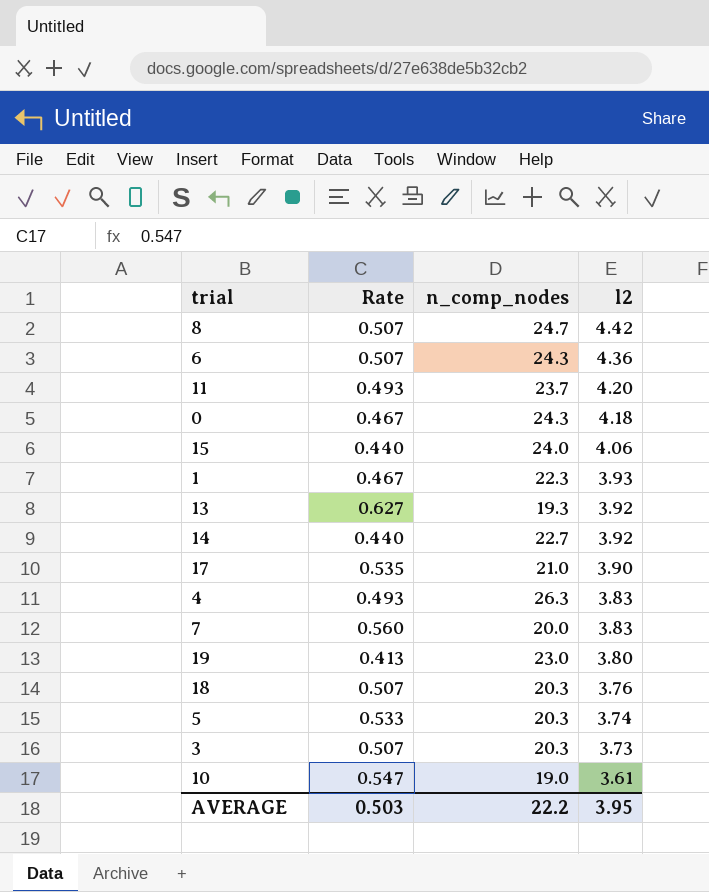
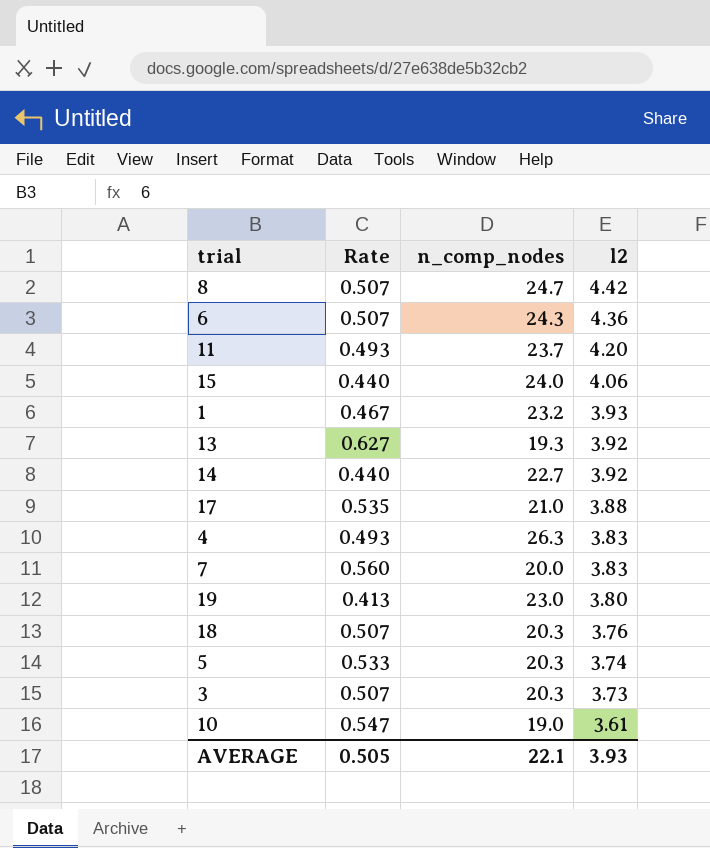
row 0: 0.467 | 24.3 | 4.18 -> none
1 | n_comp_nodes: 22.3 -> 23.2
17 | l2: 3.90 -> 3.88
AVERAGE | Rate: 0.503 -> 0.505
AVERAGE | n_comp_nodes: 22.2 -> 22.1
AVERAGE | l2: 3.95 -> 3.93

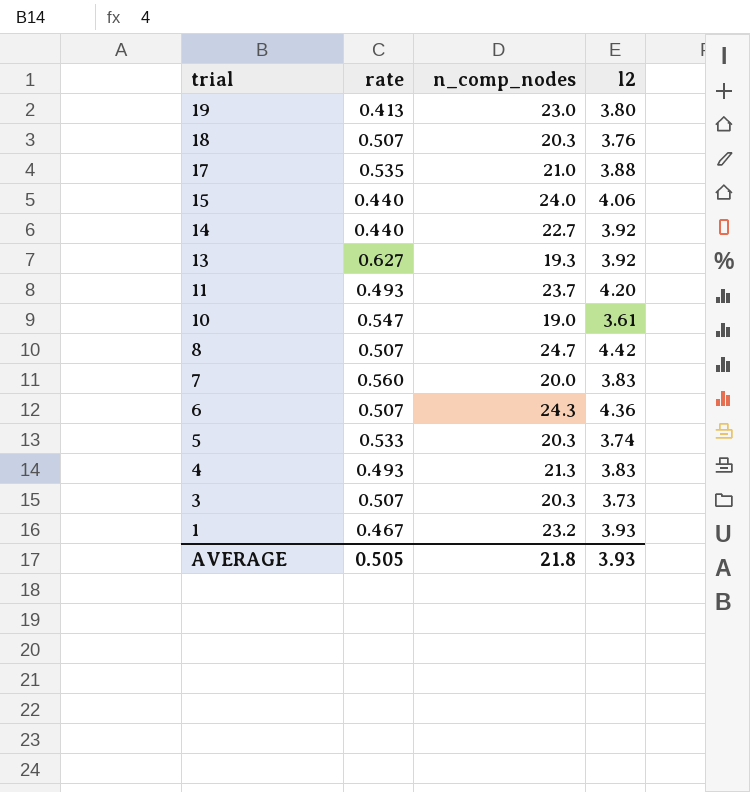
row order: l2 descending -> trial descending
column name: Rate -> rate
4 | n_comp_nodes: 26.3 -> 21.3
AVERAGE | n_comp_nodes: 22.1 -> 21.8

